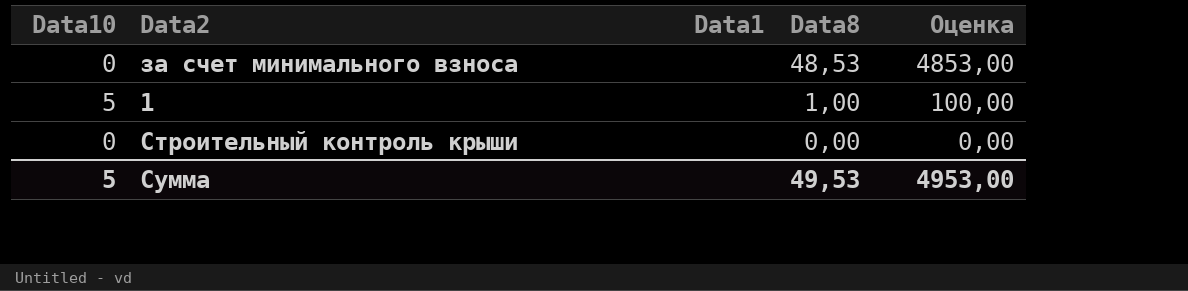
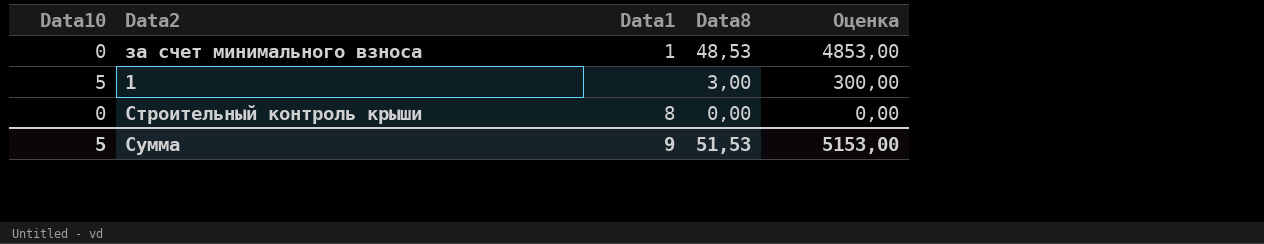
за счет минимального взноса | Data1: none -> 1
1 | Data8: 1,00 -> 3,00
1 | Оценка: 100,00 -> 300,00
Строительный контроль крыши | Data1: none -> 8
Сумма | Data1: none -> 9
Сумма | Data8: 49,53 -> 51,53
Сумма | Оценка: 4953,00 -> 5153,00

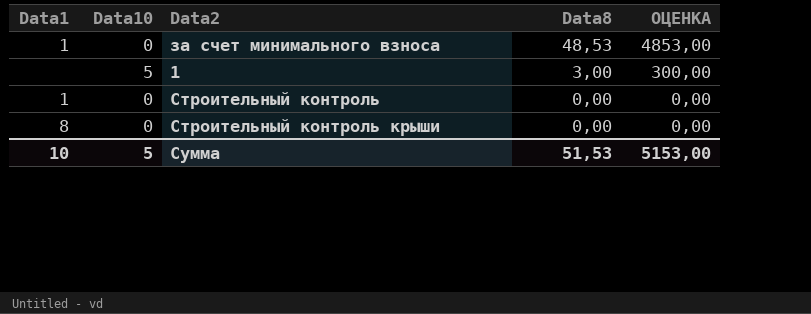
column Data1 | position: 3 -> 1
column name: Оценка -> ОЦЕНКА
row Строительный контроль: none -> 1 | 0 | 0,00 | 0,00
Сумма | Data1: 9 -> 10

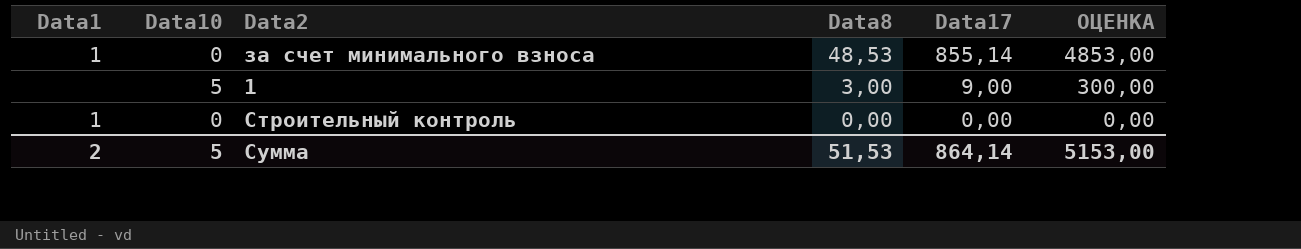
column Data17 | position: none -> 5
row Строительный контроль крыши: 8 | 0 | 0,00 | 0,00 -> none
Сумма | Data1: 10 -> 2

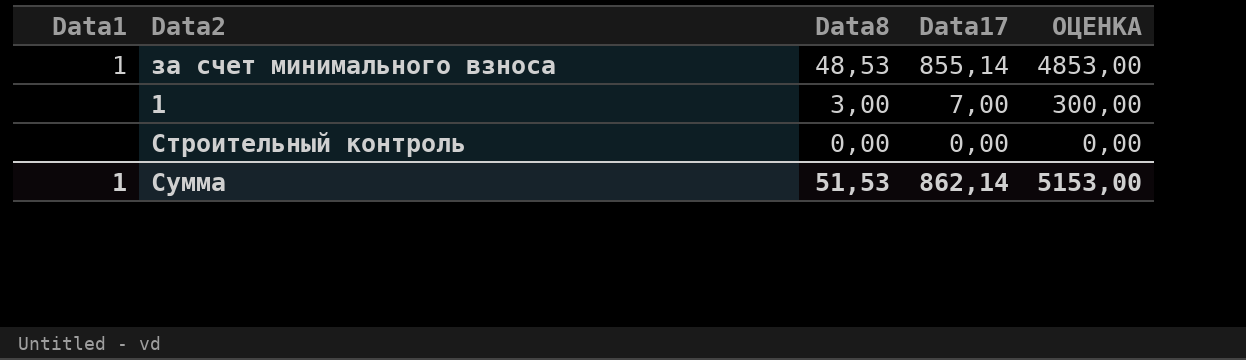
column Data10 | position: 2 -> none
1 | Data17: 9,00 -> 7,00
Строительный контроль | Data1: 1 -> none
Сумма | Data1: 2 -> 1
Сумма | Data17: 864,14 -> 862,14

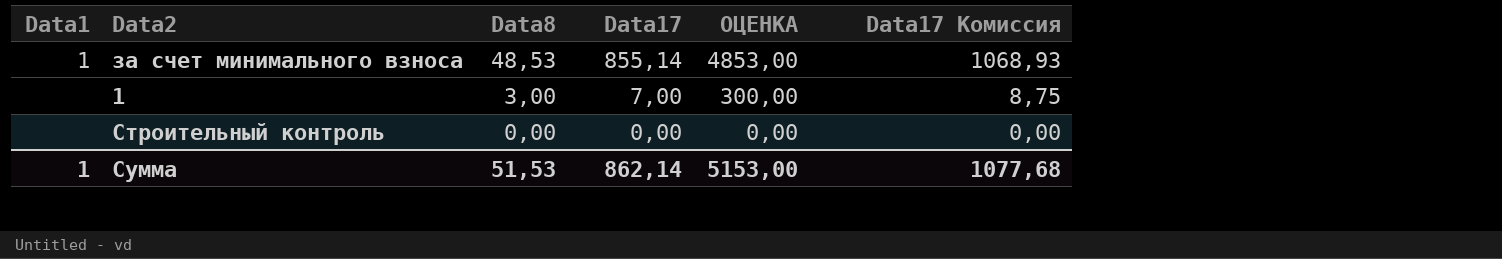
column Data17 Комиссия | formula: none -> [Data17] * 1,25

